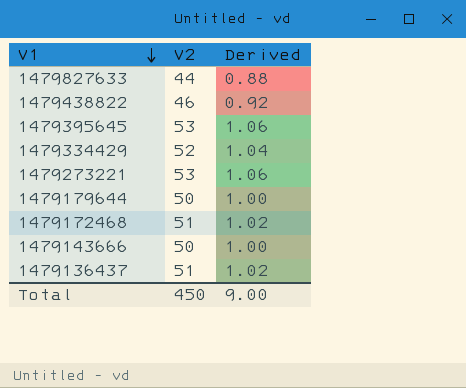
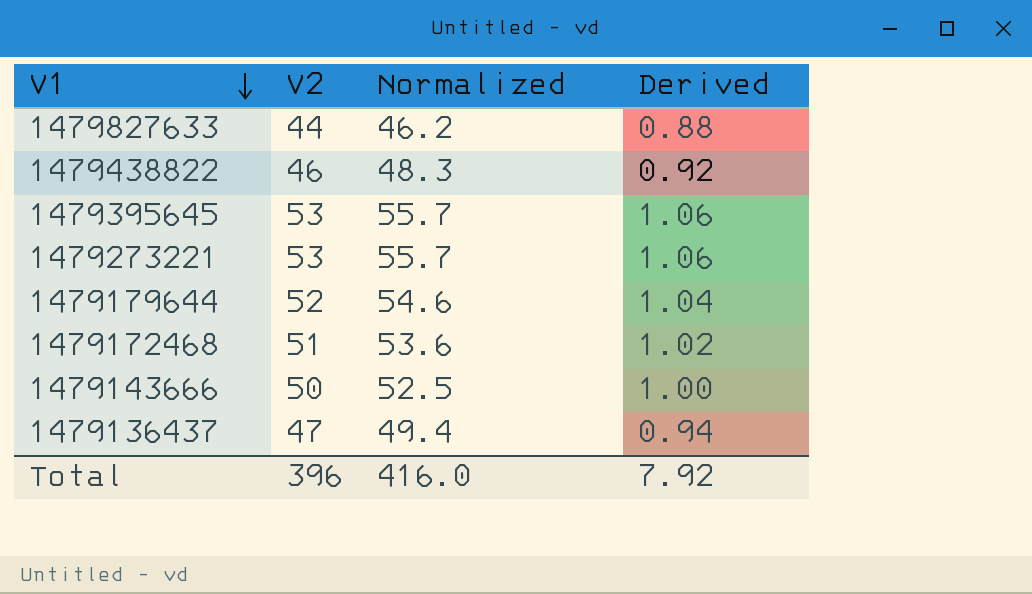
column Normalized | formula: none -> [V2] * 1.05
row 1479334429: 52 | 1.04 -> none
1479179644 | V2: 50 -> 52
1479179644 | Derived: 1.00 -> 1.04
1479136437 | V2: 51 -> 47
1479136437 | Derived: 1.02 -> 0.94
Total | V2: 450 -> 396
Total | Derived: 9.00 -> 7.92

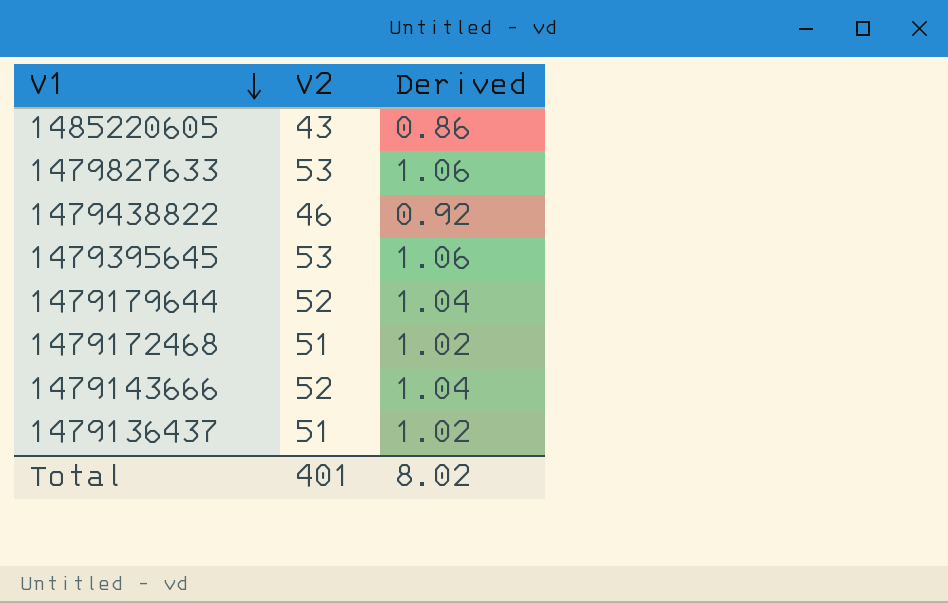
column Normalized | formula: [V2] * 1.05 -> none
row 1479273221: 53 | 55.7 | 1.06 -> none
row 1485220605: none -> 43 | 0.86
1479827633 | V2: 44 -> 53
1479827633 | Derived: 0.88 -> 1.06
1479143666 | V2: 50 -> 52
1479143666 | Derived: 1.00 -> 1.04
1479136437 | V2: 47 -> 51
1479136437 | Derived: 0.94 -> 1.02
Total | V2: 396 -> 401
Total | Derived: 7.92 -> 8.02

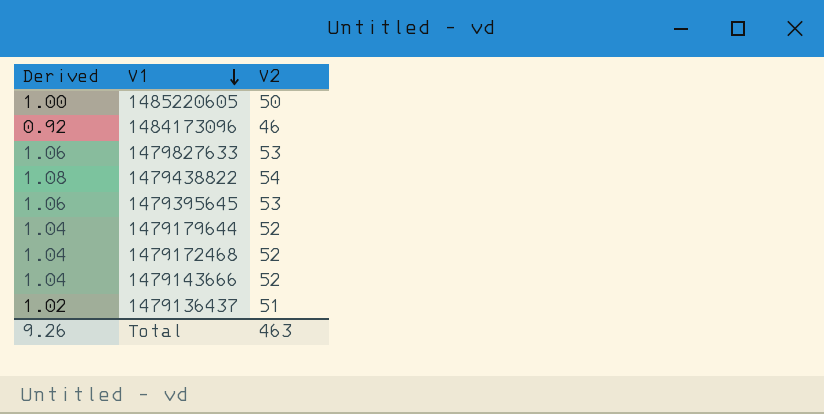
column Derived | position: 3 -> 1
1485220605 | Derived: 0.86 -> 1.00
1485220605 | V2: 43 -> 50
row 1484173096: none -> 0.92 | 46
1479438822 | Derived: 0.92 -> 1.08
1479438822 | V2: 46 -> 54
1479172468 | Derived: 1.02 -> 1.04
1479172468 | V2: 51 -> 52
Total | Derived: 8.02 -> 9.26
Total | V2: 401 -> 463

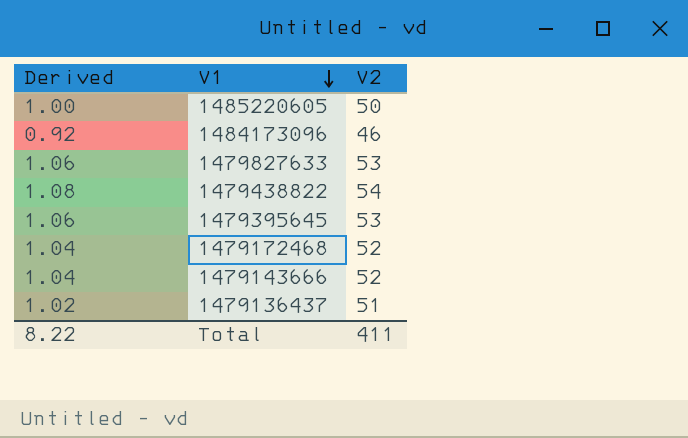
row 1479179644: 1.04 | 52 -> none
Total | Derived: 9.26 -> 8.22
Total | V2: 463 -> 411

